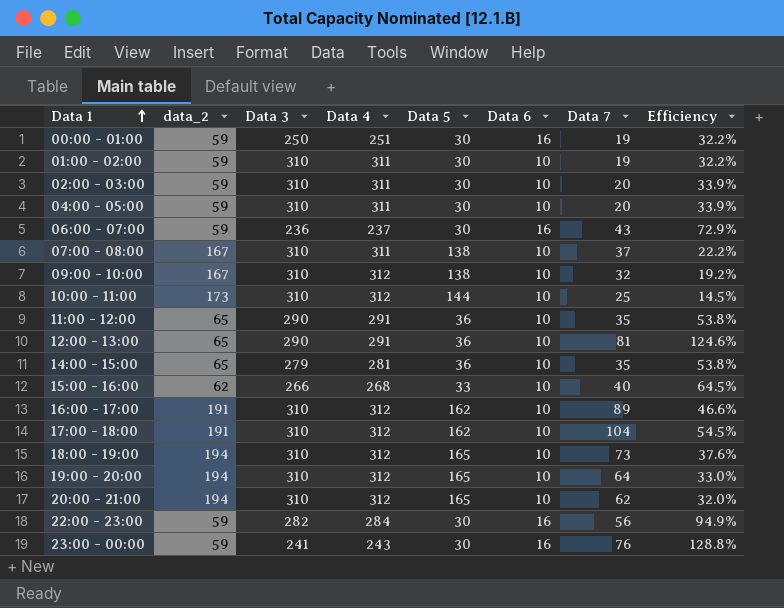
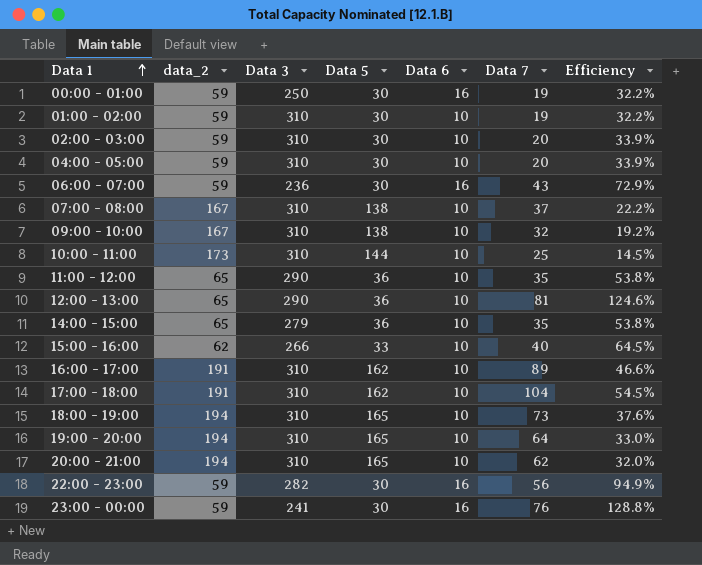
column Data 4 | position: 4 -> none

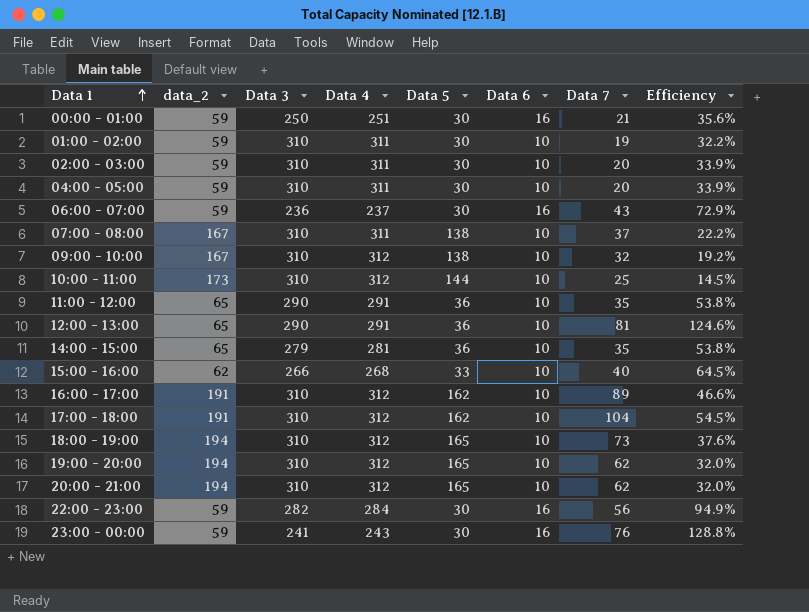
column Data 4 | position: none -> 4
00:00 - 01:00 | Data 7: 19 -> 21
00:00 - 01:00 | Efficiency: 32.2% -> 35.6%
19:00 - 20:00 | Data 7: 64 -> 62
19:00 - 20:00 | Efficiency: 33.0% -> 32.0%

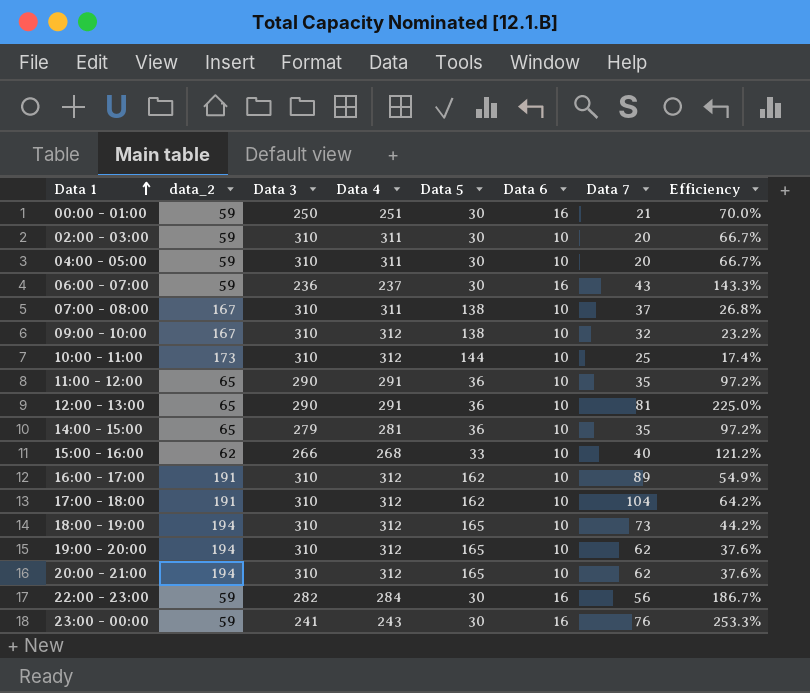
column Efficiency | formula: [Data 7] / [data_2] -> [Data 7] / [Data 5]
row 01:00 - 02:00: 59 | 310 | 311 | 30 | 10 | 19 | 32.2% -> none

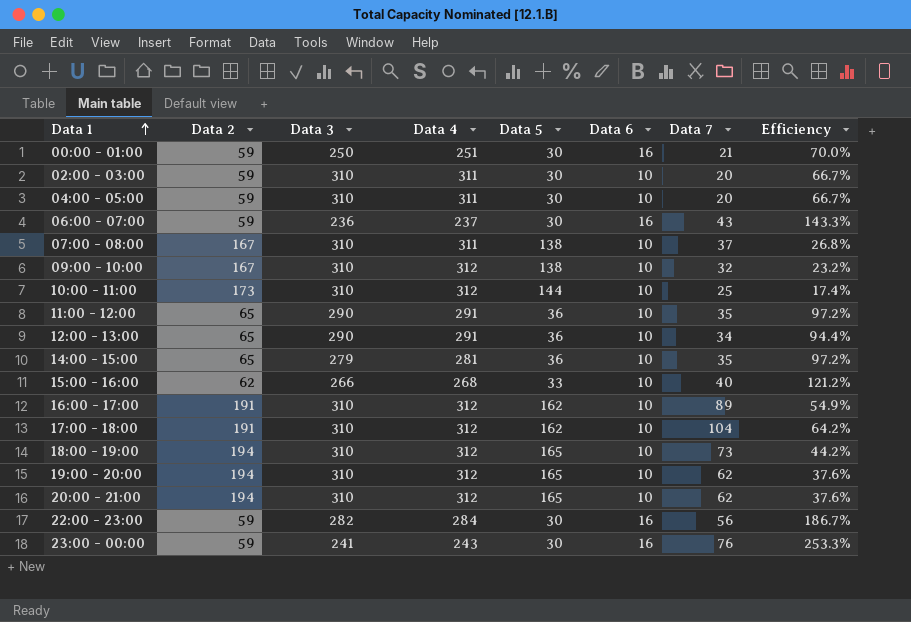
column name: data_2 -> Data 2
12:00 - 13:00 | Data 7: 81 -> 34
12:00 - 13:00 | Efficiency: 225.0% -> 94.4%

